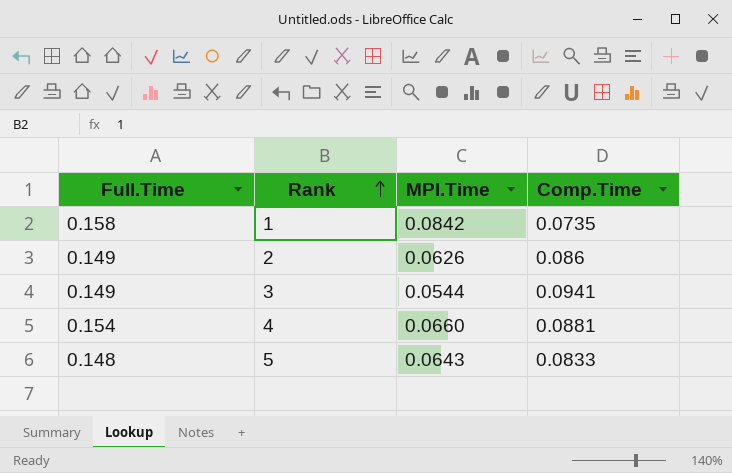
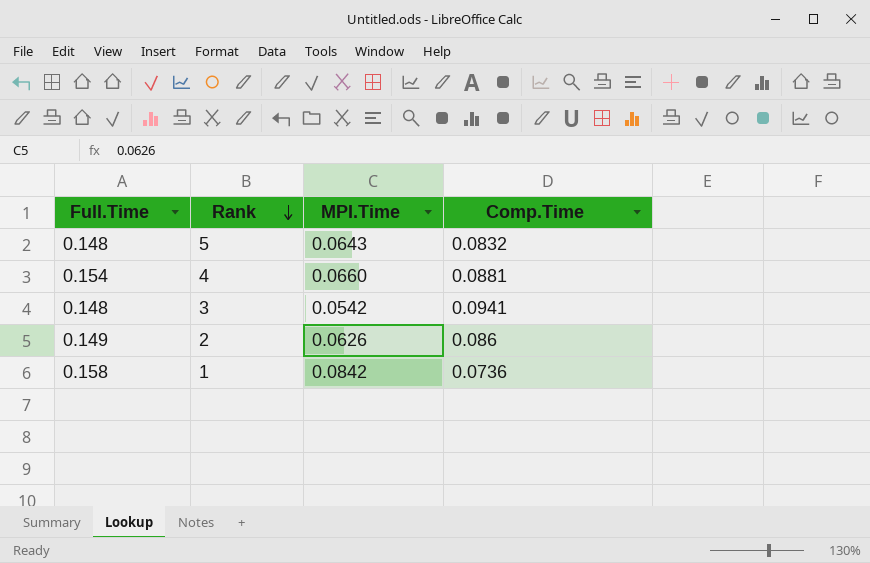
row order: Rank ascending -> Rank descending
5 | Comp.Time: 0.0833 -> 0.0832
3 | Full.Time: 0.149 -> 0.148
3 | MPI.Time: 0.0544 -> 0.0542
1 | Comp.Time: 0.0735 -> 0.0736

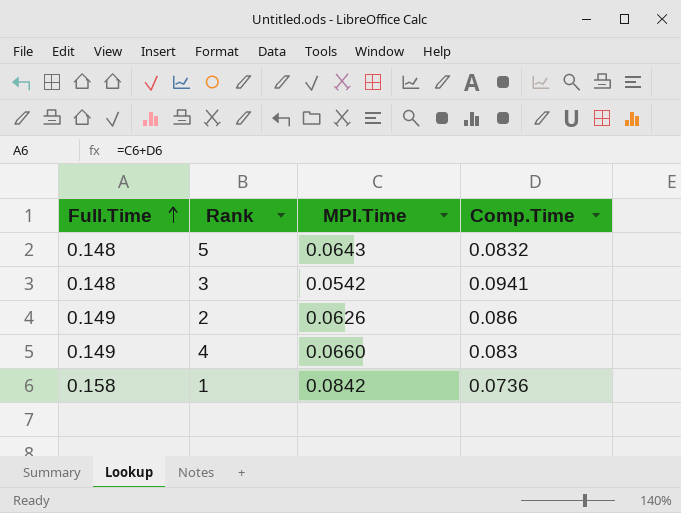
row order: Rank descending -> Full.Time ascending
4 | Full.Time: 0.154 -> 0.149
4 | Comp.Time: 0.0881 -> 0.083

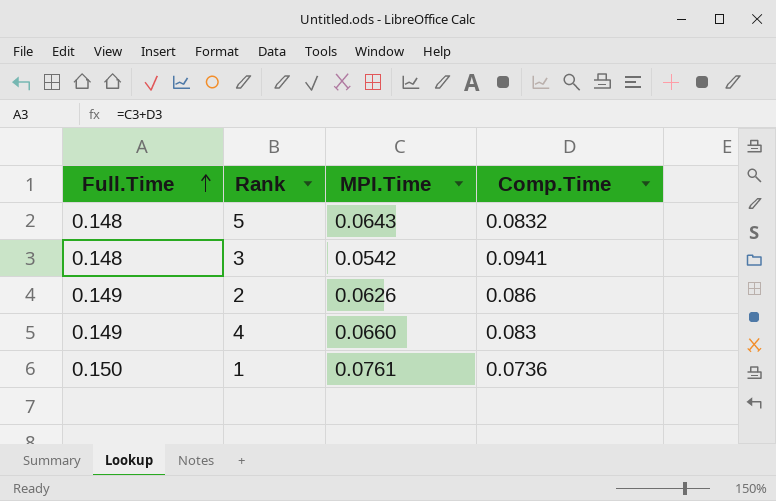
1 | Full.Time: 0.158 -> 0.150
1 | MPI.Time: 0.0842 -> 0.0761

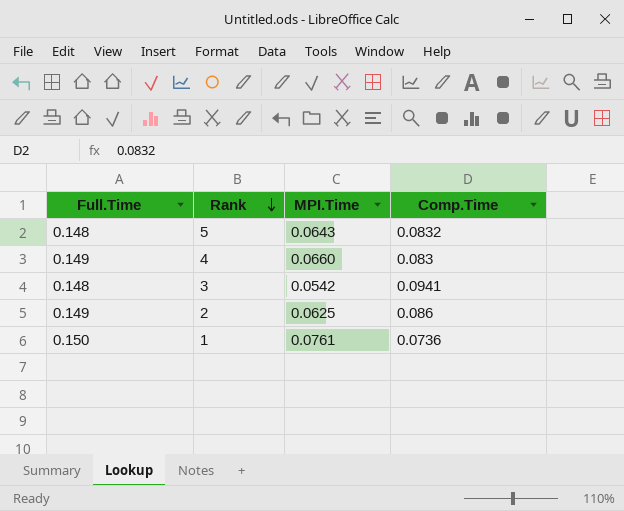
row order: Full.Time ascending -> Rank descending
2 | MPI.Time: 0.0626 -> 0.0625

